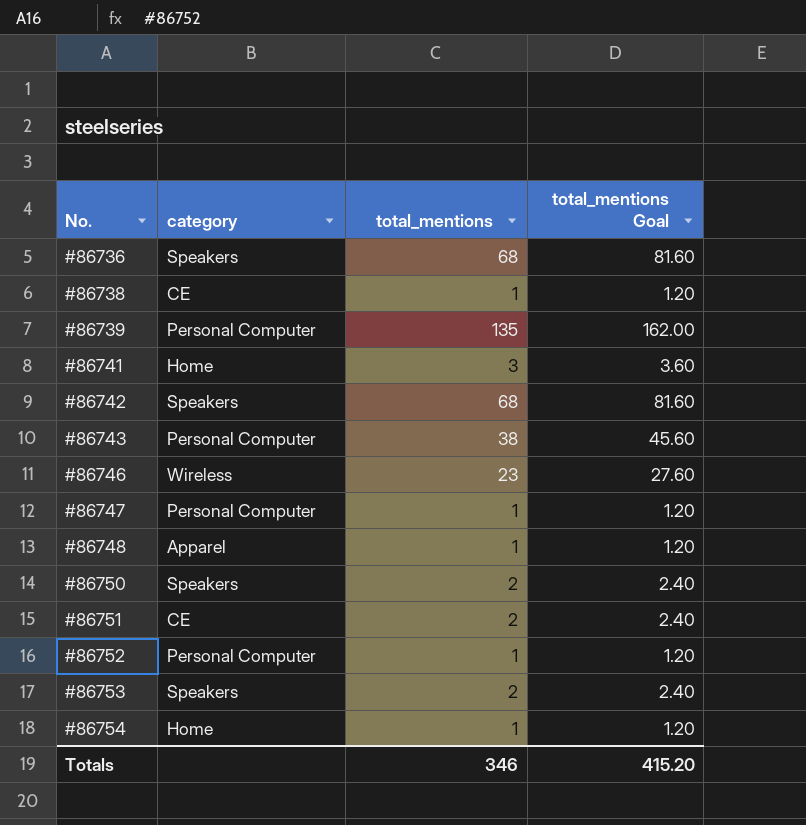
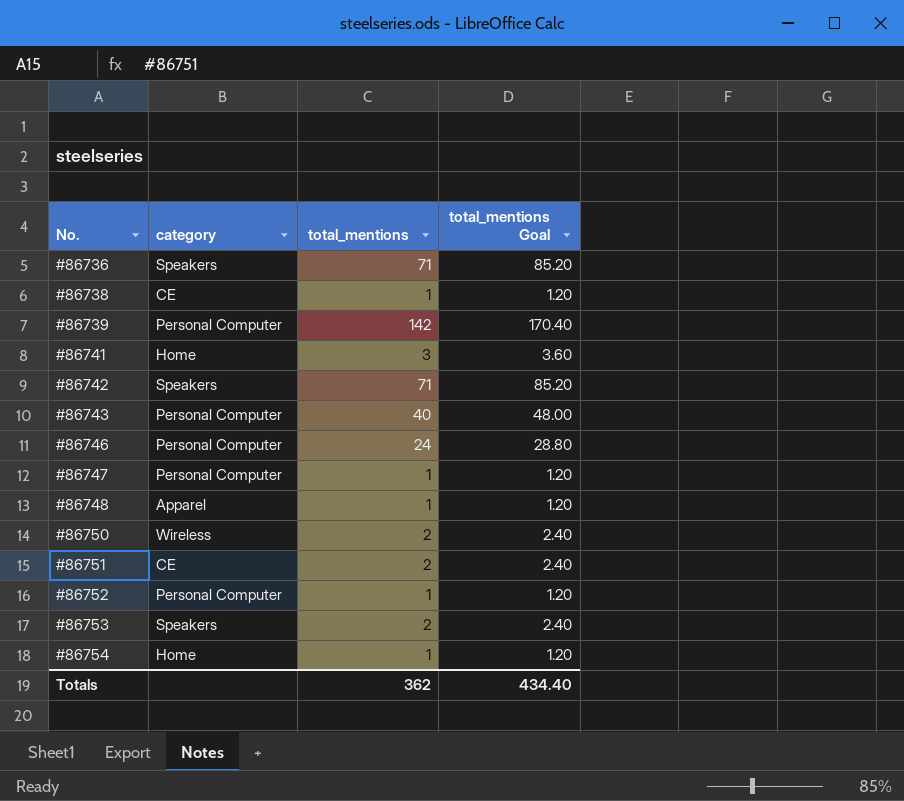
#86736 | total_mentions: 68 -> 71
#86736 | total_mentions Goal: 81.60 -> 85.20
#86739 | total_mentions: 135 -> 142
#86739 | total_mentions Goal: 162.00 -> 170.40
#86742 | total_mentions: 68 -> 71
#86742 | total_mentions Goal: 81.60 -> 85.20
#86743 | total_mentions: 38 -> 40
#86743 | total_mentions Goal: 45.60 -> 48.00
#86746 | category: Wireless -> Personal Computer
#86746 | total_mentions: 23 -> 24
#86746 | total_mentions Goal: 27.60 -> 28.80
#86750 | category: Speakers -> Wireless
Totals | total_mentions: 346 -> 362
Totals | total_mentions Goal: 415.20 -> 434.40

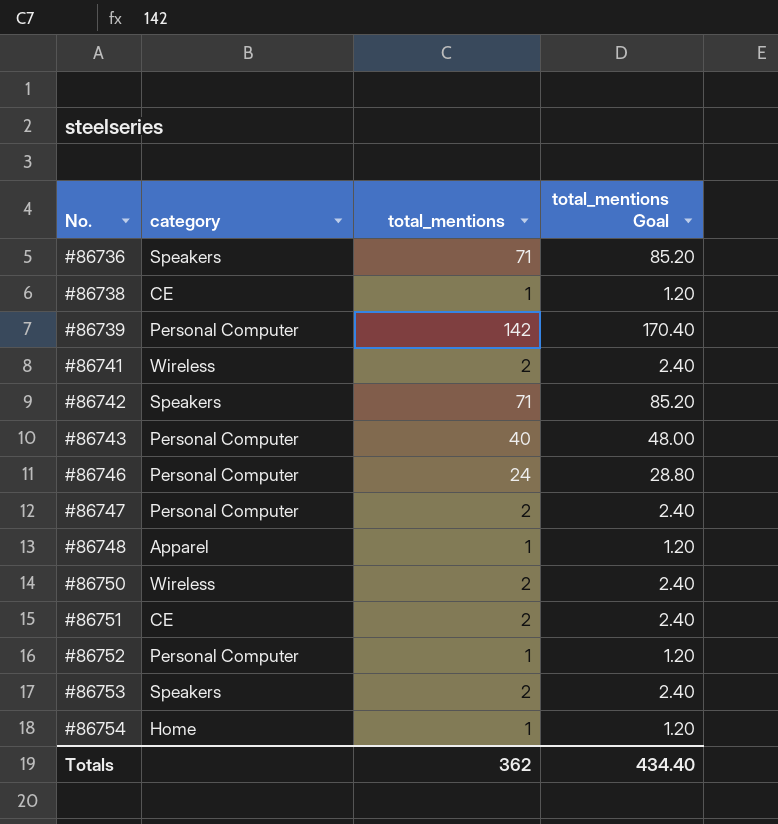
#86741 | category: Home -> Wireless
#86741 | total_mentions: 3 -> 2
#86741 | total_mentions Goal: 3.60 -> 2.40
#86747 | total_mentions: 1 -> 2
#86747 | total_mentions Goal: 1.20 -> 2.40

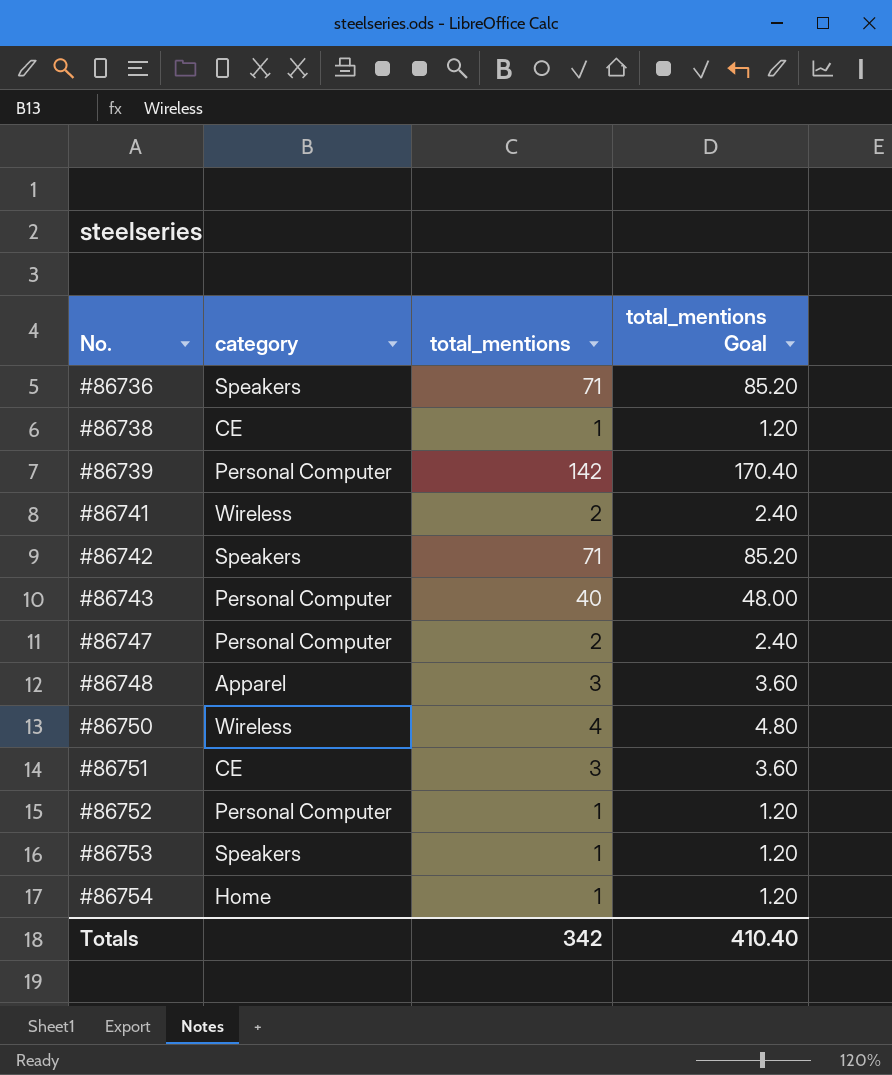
row #86746: Personal Computer | 24 | 28.80 -> none
#86748 | total_mentions: 1 -> 3
#86748 | total_mentions Goal: 1.20 -> 3.60
#86750 | total_mentions: 2 -> 4
#86750 | total_mentions Goal: 2.40 -> 4.80
#86751 | total_mentions: 2 -> 3
#86751 | total_mentions Goal: 2.40 -> 3.60
#86753 | total_mentions: 2 -> 1
#86753 | total_mentions Goal: 2.40 -> 1.20
Totals | total_mentions: 362 -> 342
Totals | total_mentions Goal: 434.40 -> 410.40

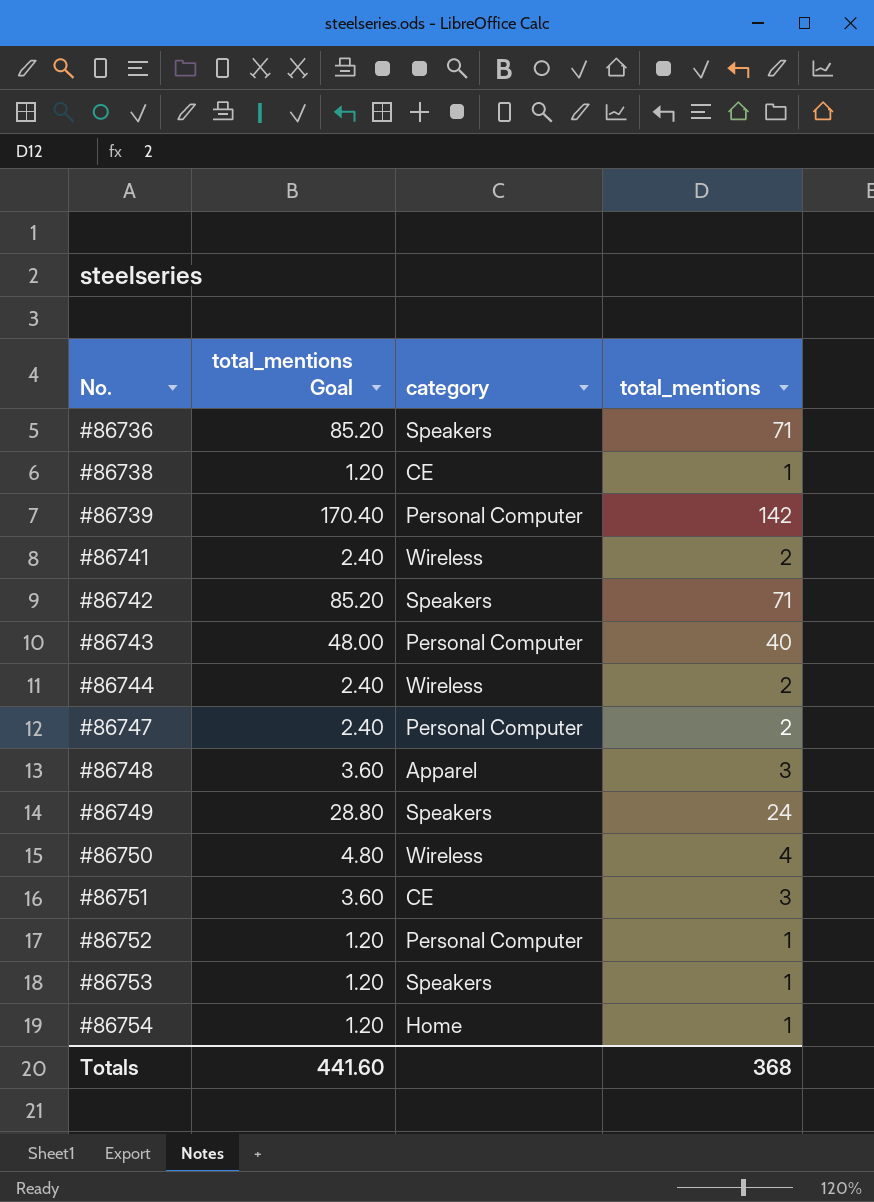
column total_mentions Goal | position: 4 -> 2
row #86744: none -> 2.40 | Wireless | 2
row #86749: none -> 28.80 | Speakers | 24
Totals | total_mentions Goal: 410.40 -> 441.60
Totals | total_mentions: 342 -> 368

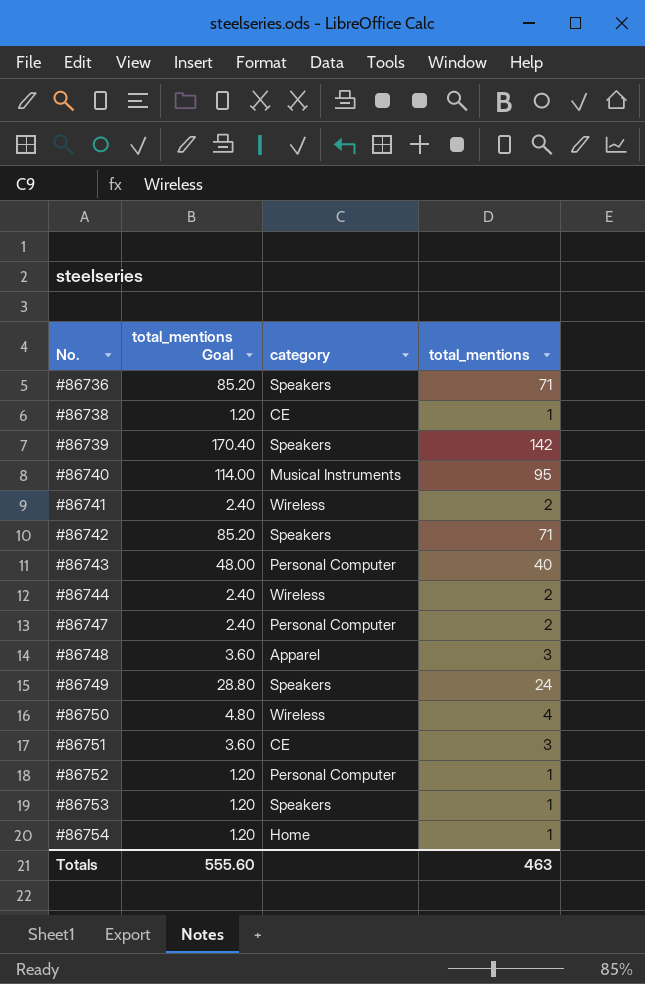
#86739 | category: Personal Computer -> Speakers
row #86740: none -> 114.00 | Musical Instruments | 95
Totals | total_mentions Goal: 441.60 -> 555.60
Totals | total_mentions: 368 -> 463

